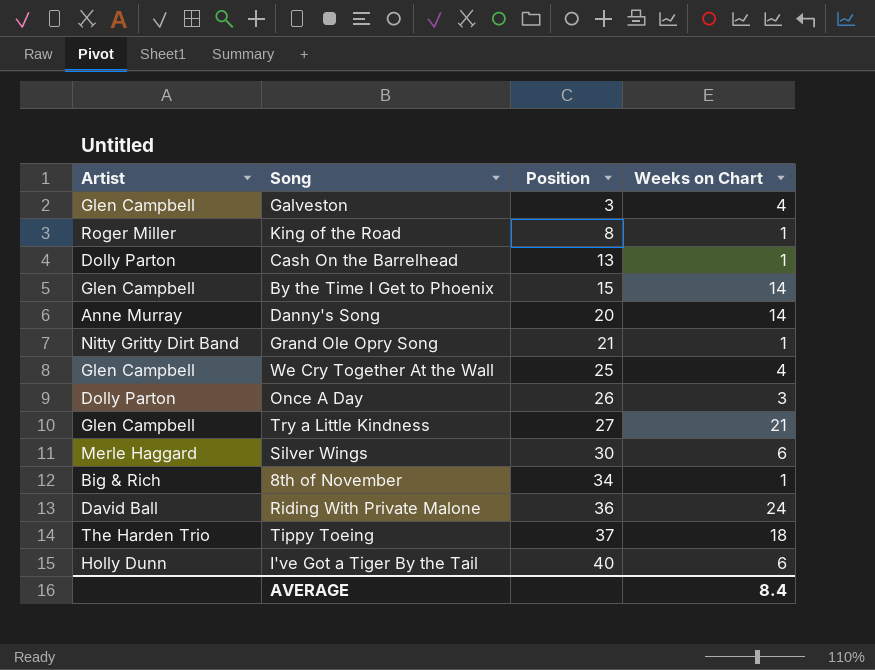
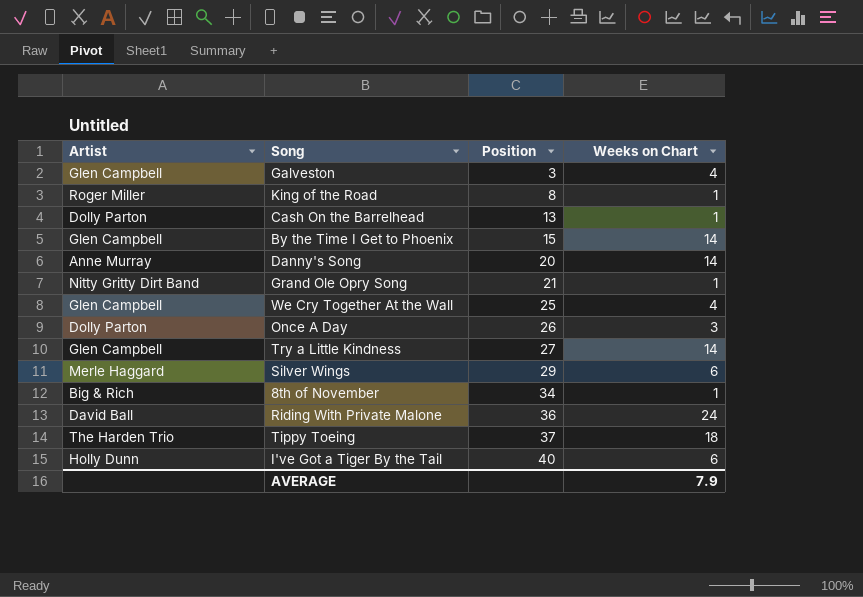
Try a Little Kindness | Weeks on Chart: 21 -> 14
Silver Wings | Position: 30 -> 29
AVERAGE | Weeks on Chart: 8.4 -> 7.9

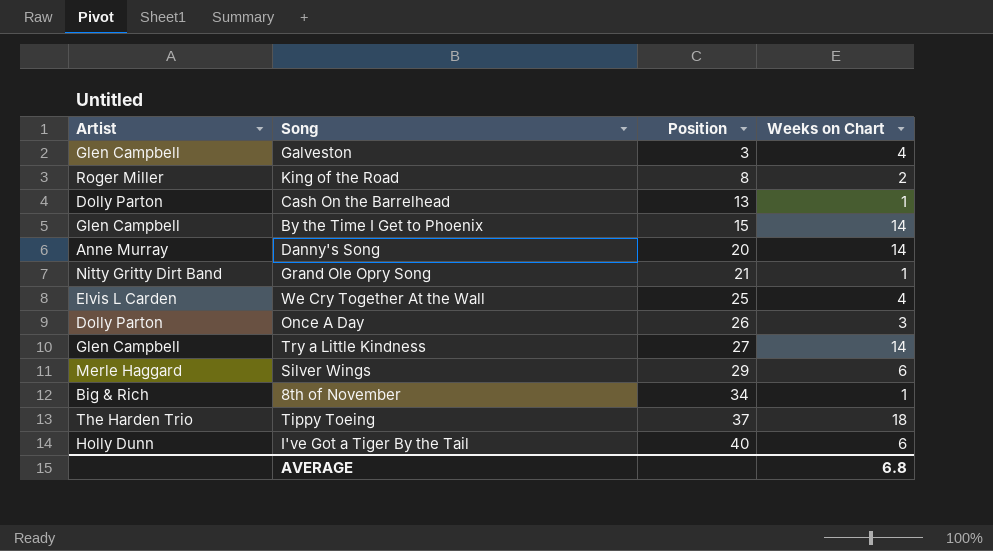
row Riding With Private Malone: David Ball | 36 | 24 -> none
King of the Road | Weeks on Chart: 1 -> 2
We Cry Together At the Wall | Artist: Glen Campbell -> Elvis L Carden
AVERAGE | Weeks on Chart: 7.9 -> 6.8

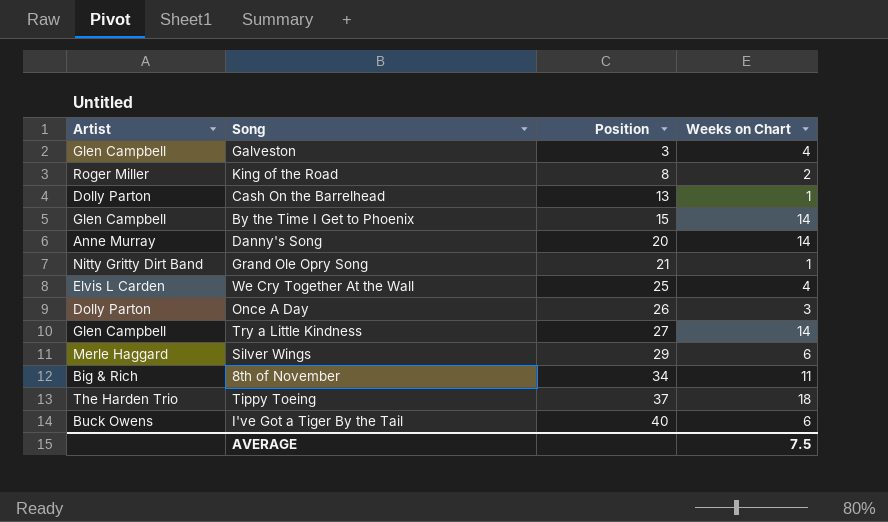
8th of November | Weeks on Chart: 1 -> 11
I've Got a Tiger By the Tail | Artist: Holly Dunn -> Buck Owens
AVERAGE | Weeks on Chart: 6.8 -> 7.5

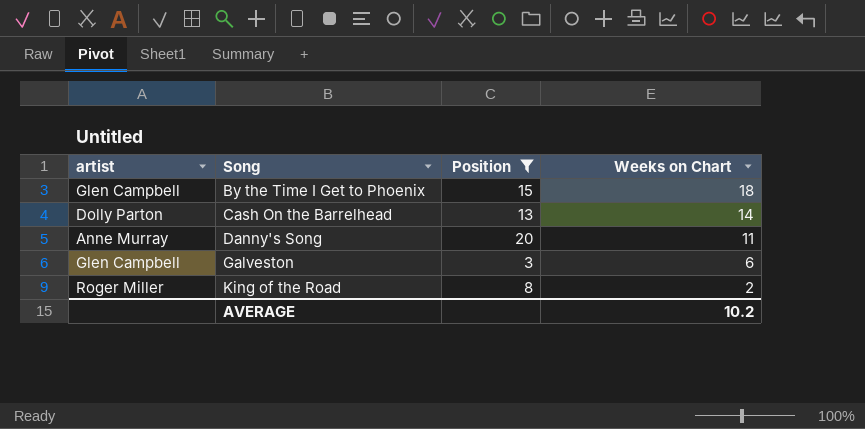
filter: none -> Position <= 20
row order: Position ascending -> Song ascending
column name: Artist -> artist
By the Time I Get to Phoenix | Weeks on Chart: 14 -> 18
Cash On the Barrelhead | Weeks on Chart: 1 -> 14
Danny's Song | Weeks on Chart: 14 -> 11
Galveston | Weeks on Chart: 4 -> 6
AVERAGE | Weeks on Chart: 7.5 -> 10.2

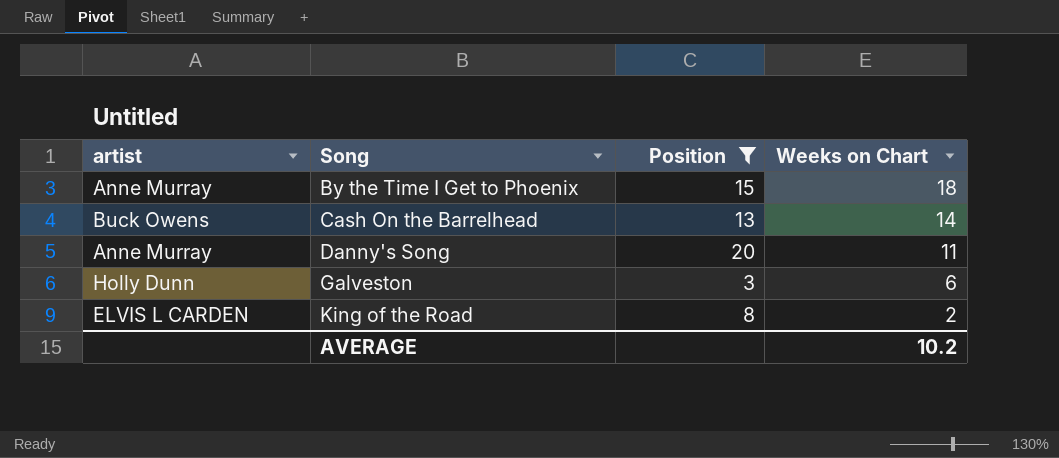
By the Time I Get to Phoenix | artist: Glen Campbell -> Anne Murray
Cash On the Barrelhead | artist: Dolly Parton -> Buck Owens
Galveston | artist: Glen Campbell -> Holly Dunn
King of the Road | artist: Roger Miller -> ELVIS L CARDEN

